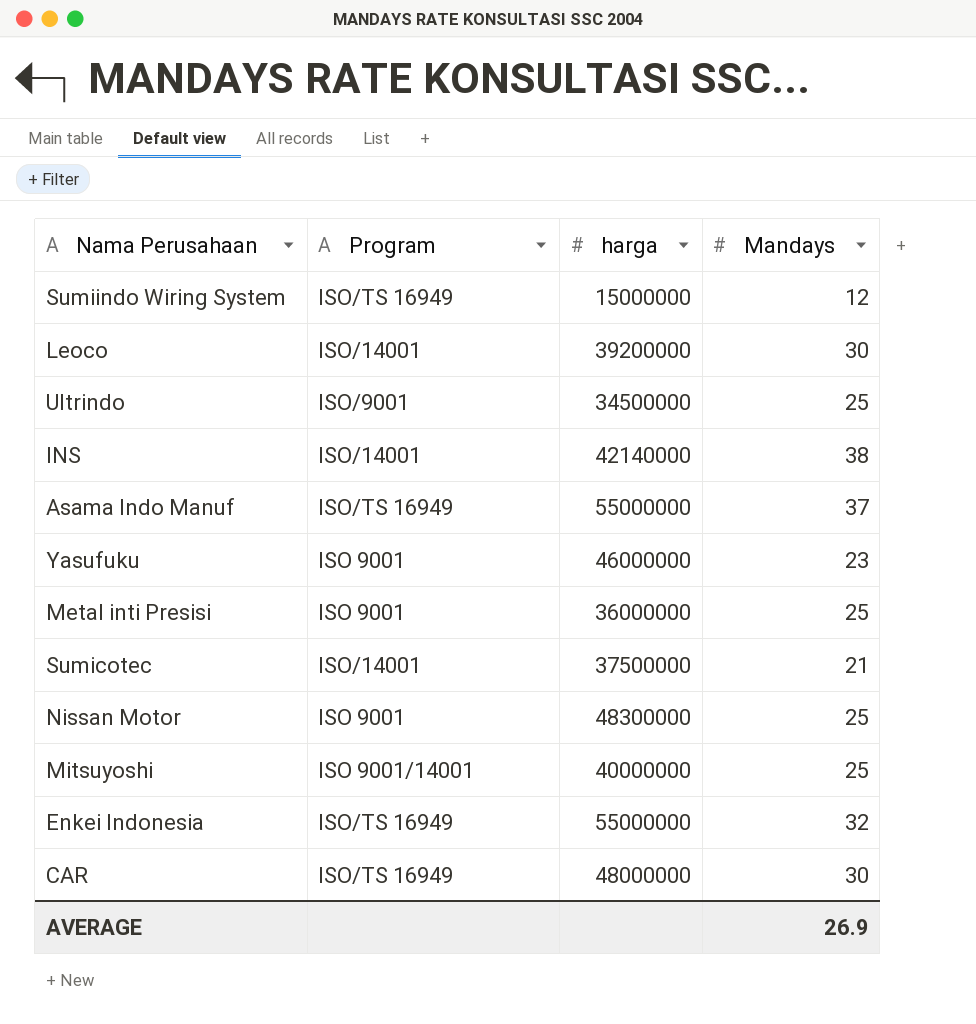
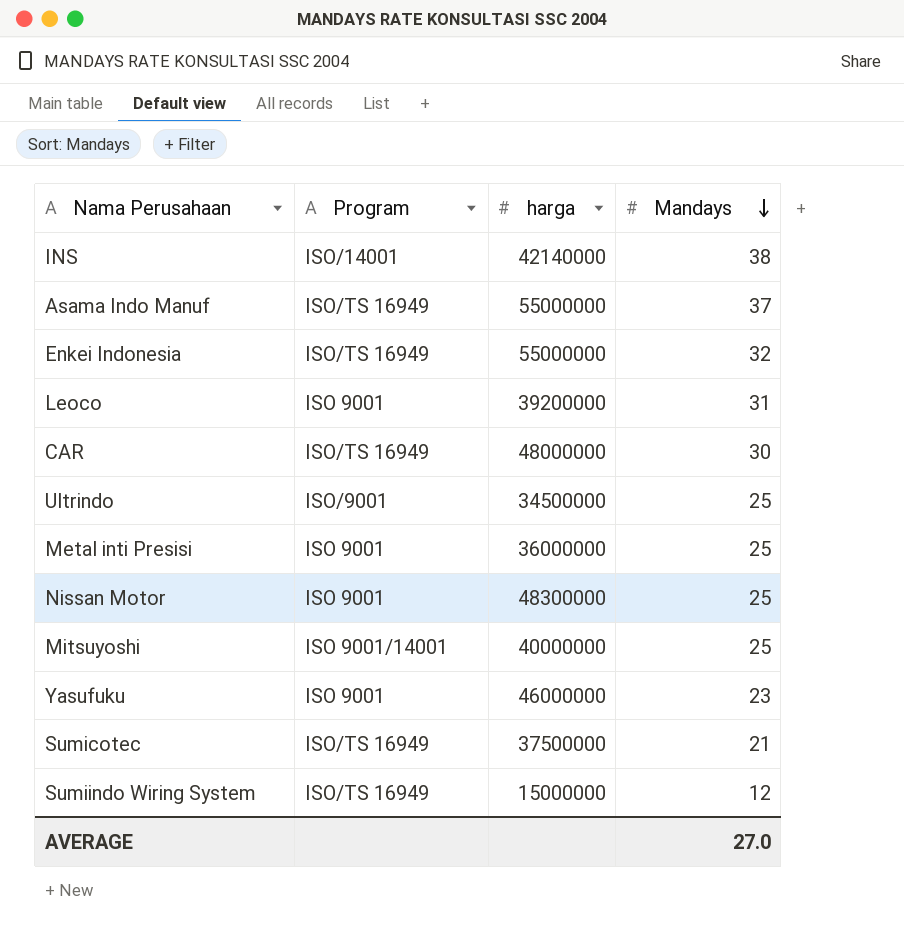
row order: none -> Mandays descending
Leoco | Program: ISO/14001 -> ISO 9001
Leoco | Mandays: 30 -> 31
Sumicotec | Program: ISO/14001 -> ISO/TS 16949
AVERAGE | Mandays: 26.9 -> 27.0

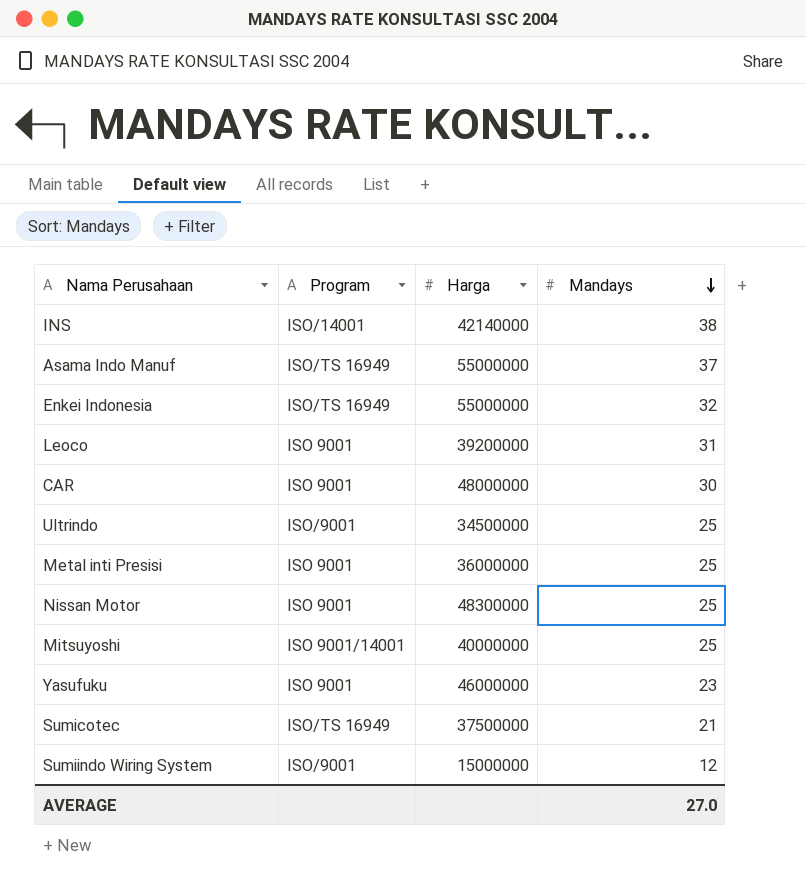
column name: harga -> Harga
CAR | Program: ISO/TS 16949 -> ISO 9001
Sumiindo Wiring System | Program: ISO/TS 16949 -> ISO/9001

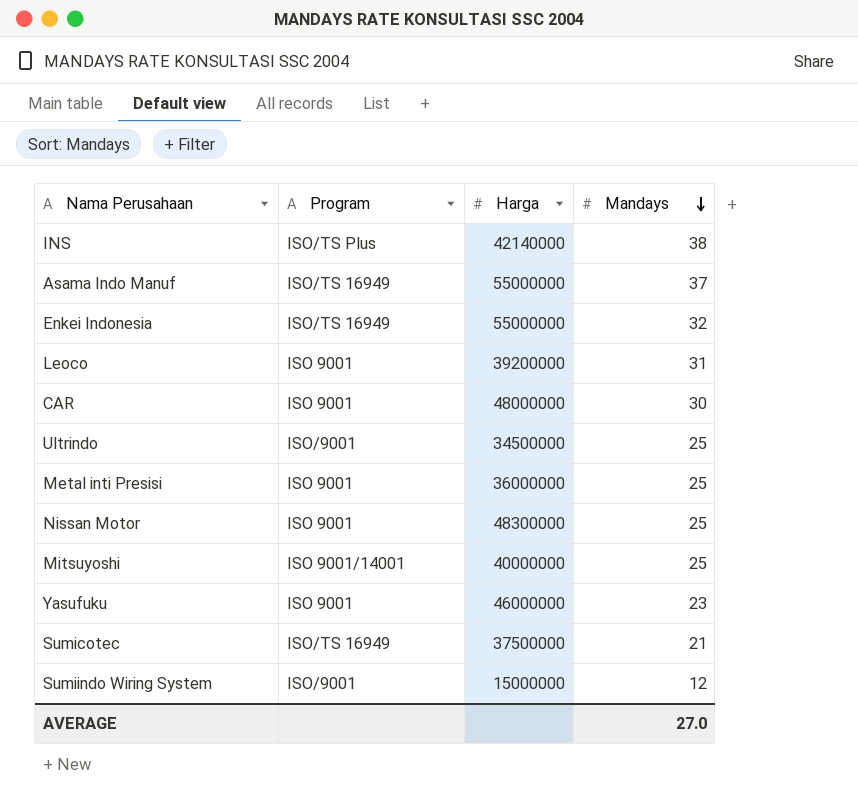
INS | Program: ISO/14001 -> ISO/TS Plus

